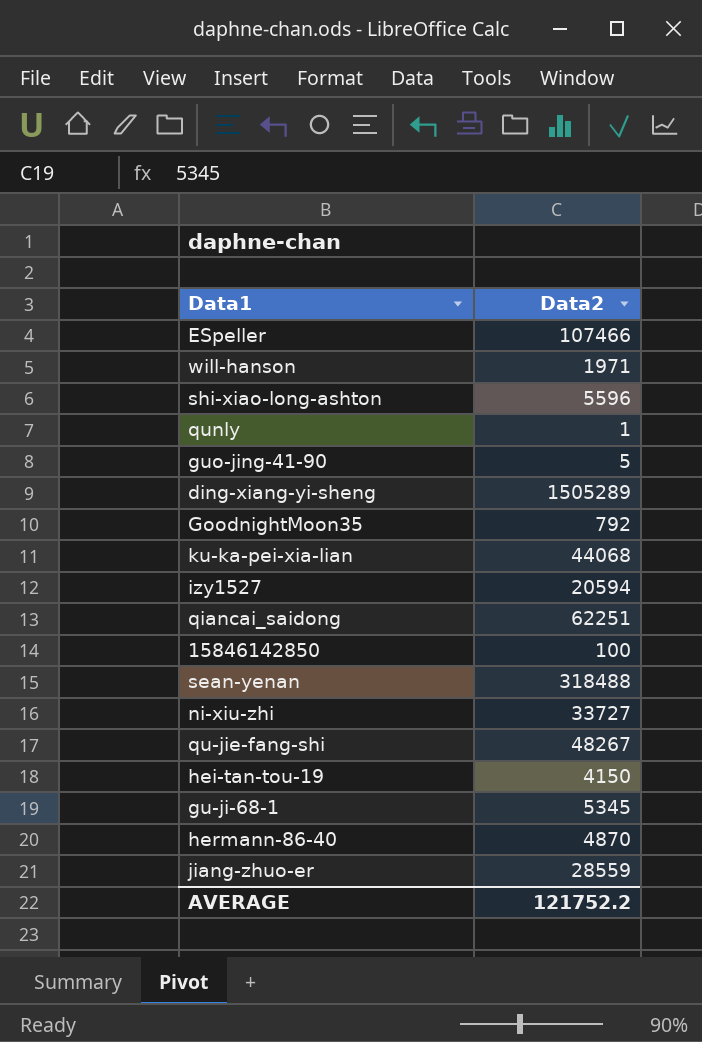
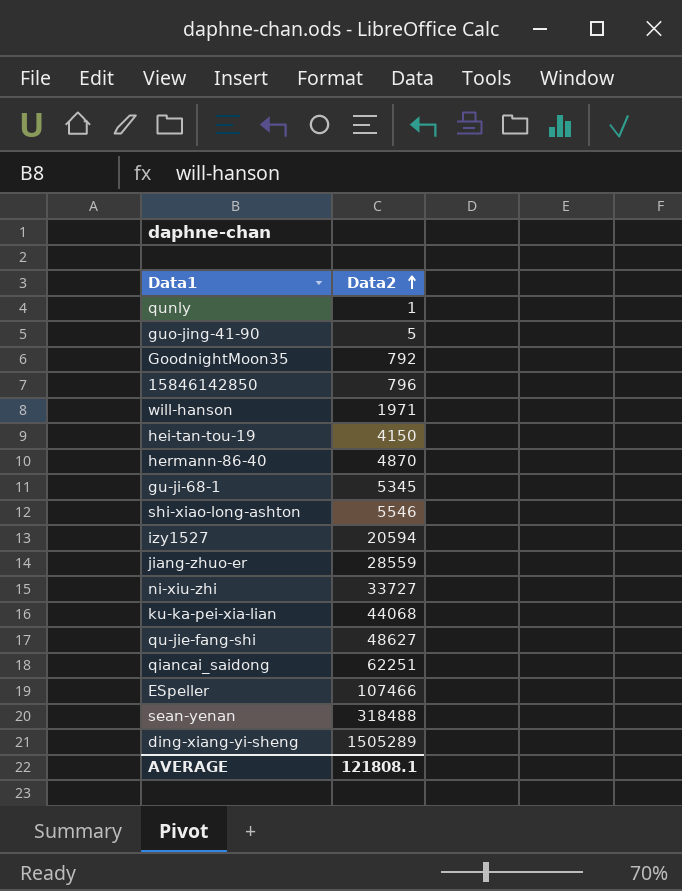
row order: none -> Data2 ascending
15846142850 | Data2: 100 -> 796
shi-xiao-long-ashton | Data2: 5596 -> 5546
qu-jie-fang-shi | Data2: 48267 -> 48627
AVERAGE | Data2: 121752.2 -> 121808.1

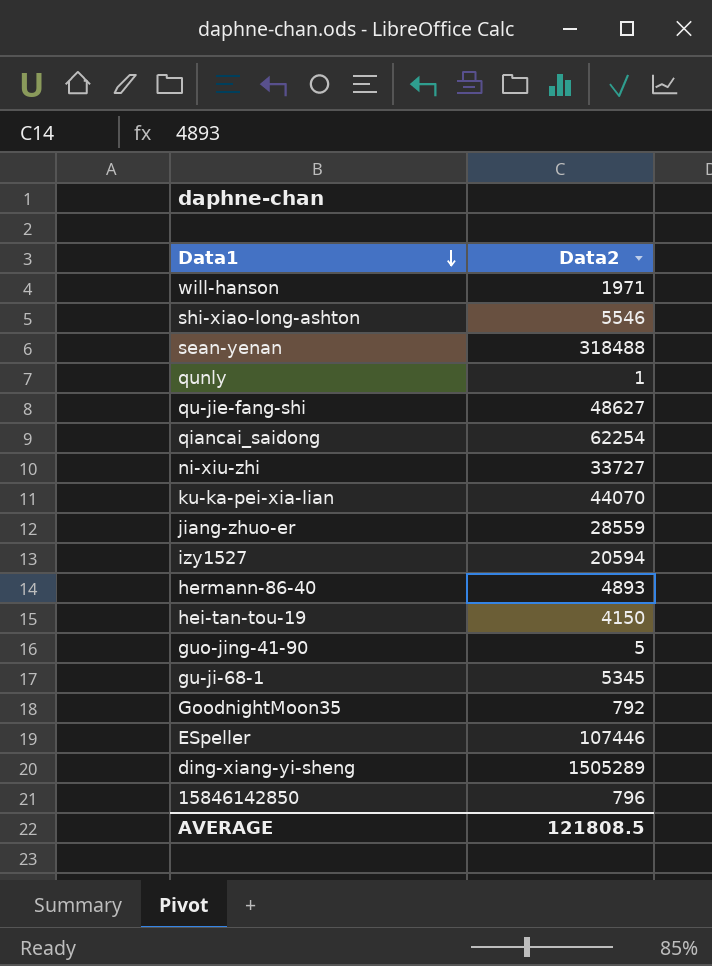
row order: Data2 ascending -> Data1 descending
qiancai_saidong | Data2: 62251 -> 62254
ku-ka-pei-xia-lian | Data2: 44068 -> 44070
hermann-86-40 | Data2: 4870 -> 4893
ESpeller | Data2: 107466 -> 107446
AVERAGE | Data2: 121808.1 -> 121808.5

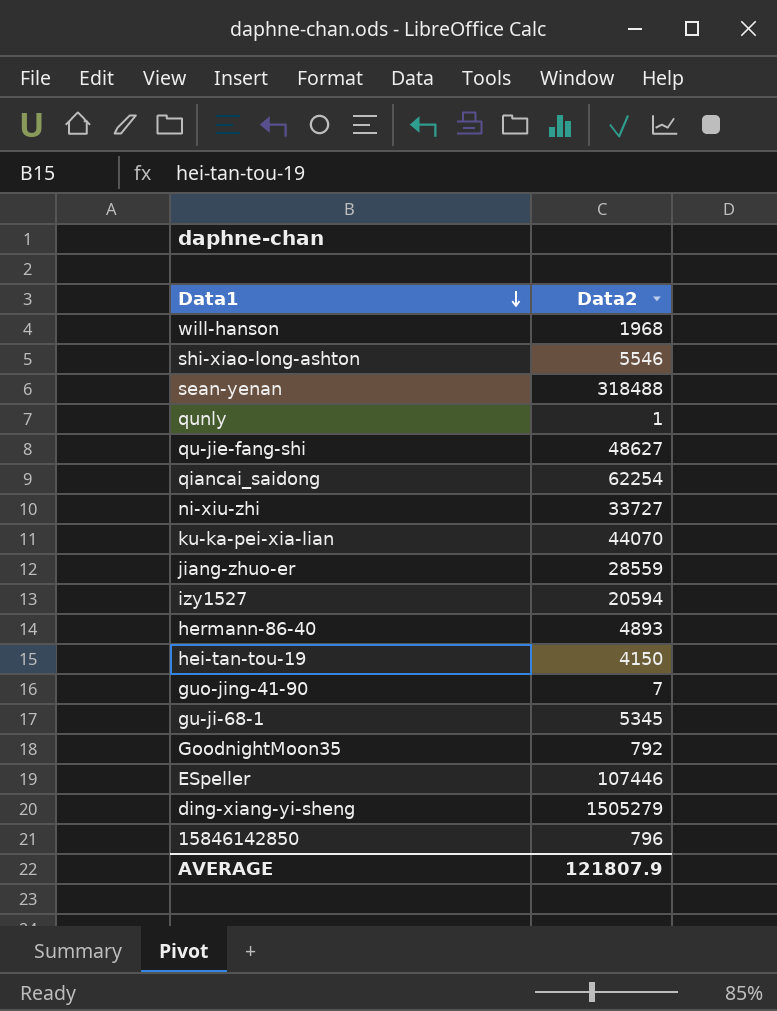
will-hanson | Data2: 1971 -> 1968
guo-jing-41-90 | Data2: 5 -> 7
ding-xiang-yi-sheng | Data2: 1505289 -> 1505279
AVERAGE | Data2: 121808.5 -> 121807.9

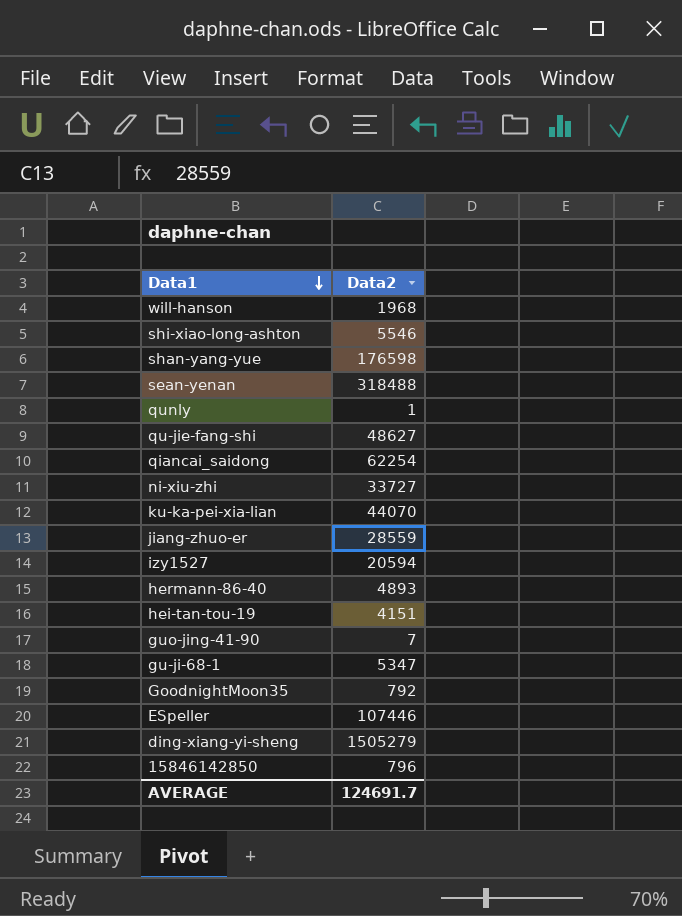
row shan-yang-yue: none -> 176598
hei-tan-tou-19 | Data2: 4150 -> 4151
gu-ji-68-1 | Data2: 5345 -> 5347
AVERAGE | Data2: 121807.9 -> 124691.7

